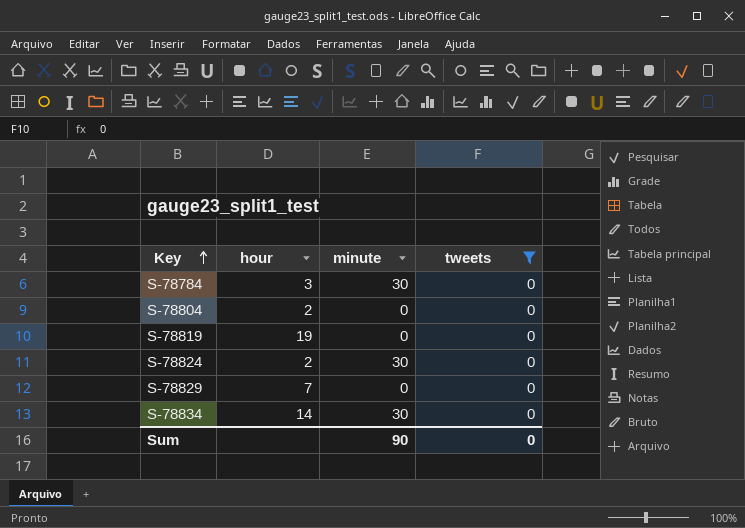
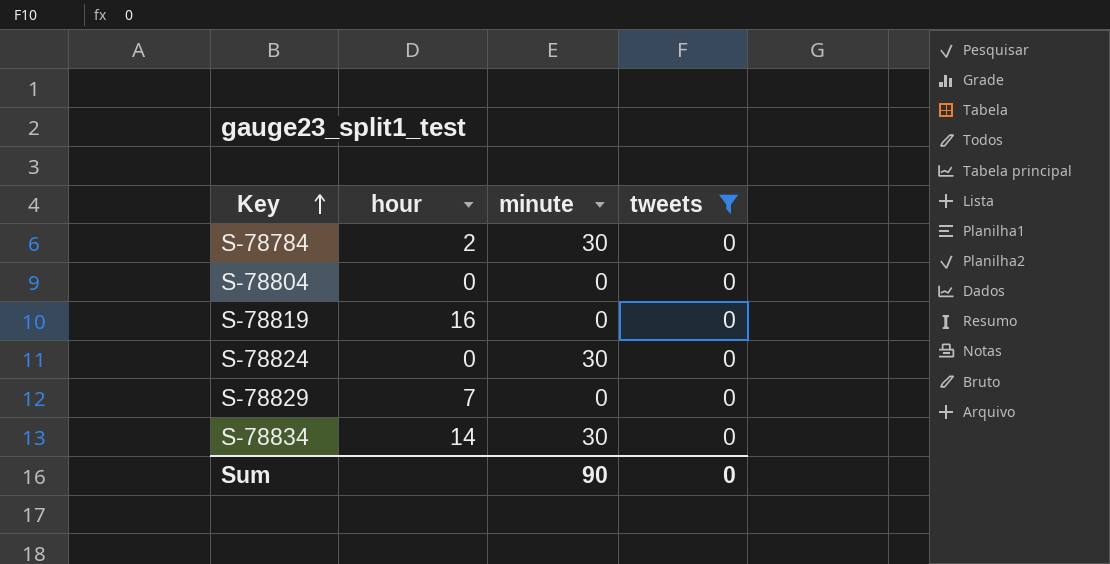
S-78784 | hour: 3 -> 2
S-78804 | hour: 2 -> 0
S-78819 | hour: 19 -> 16
S-78824 | hour: 2 -> 0

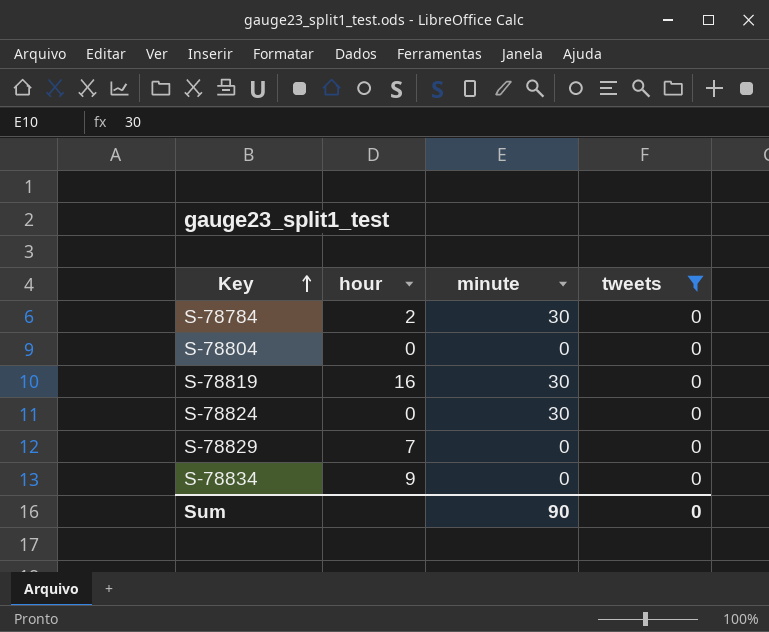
S-78819 | minute: 0 -> 30
S-78834 | hour: 14 -> 9
S-78834 | minute: 30 -> 0

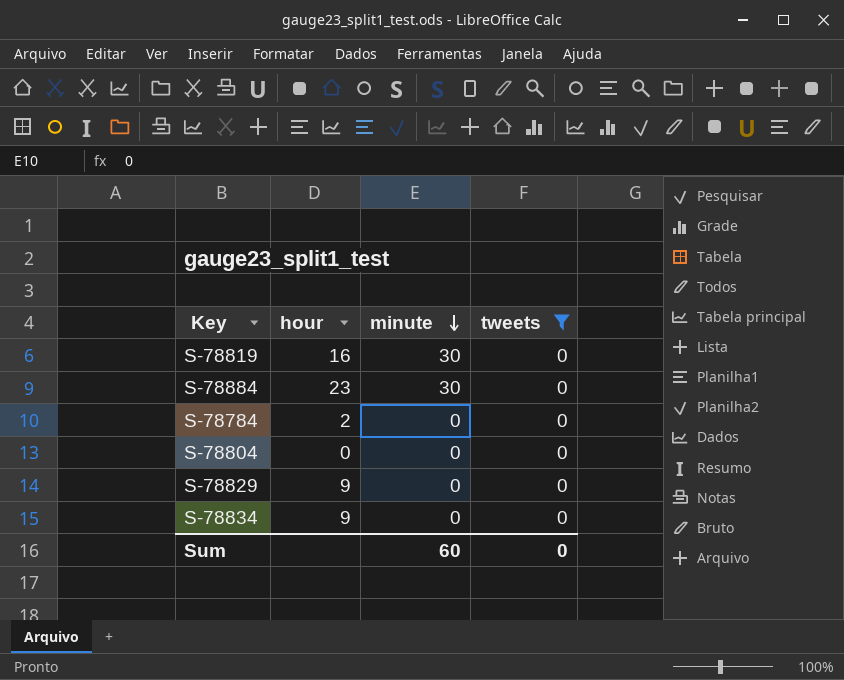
row order: Key ascending -> minute descending
row S-78824: 0 | 30 | 0 -> none
row S-78884: none -> 23 | 30 | 0
S-78784 | minute: 30 -> 0
S-78829 | hour: 7 -> 9
Sum | minute: 90 -> 60

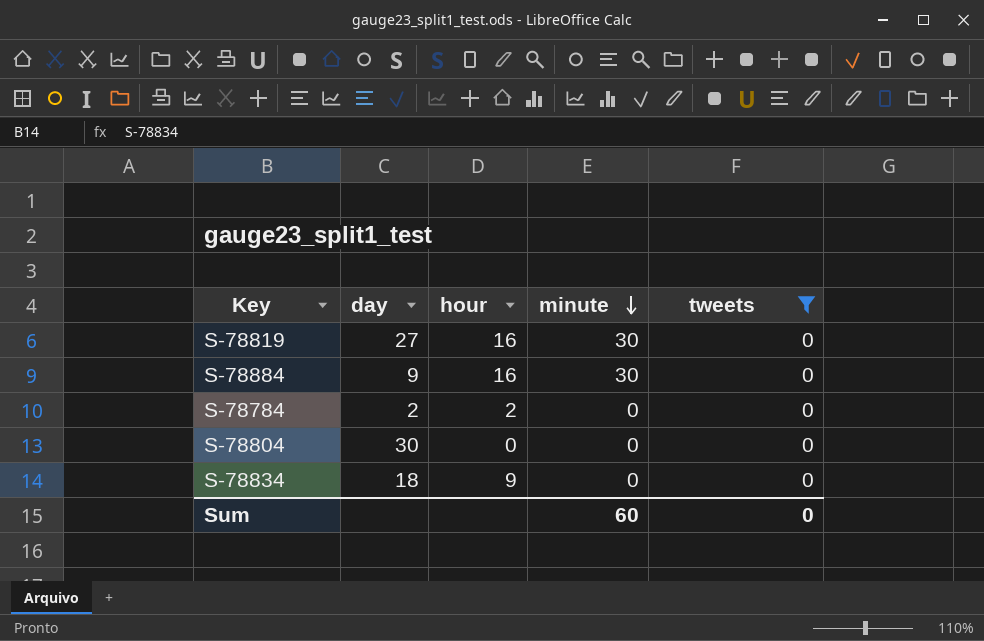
column day | position: none -> 2
row S-78829: 9 | 0 | 0 -> none
S-78884 | hour: 23 -> 16

